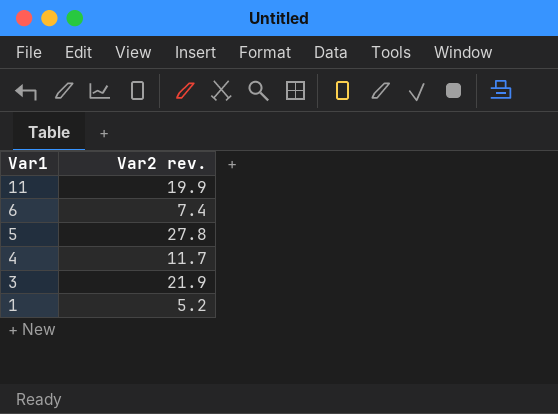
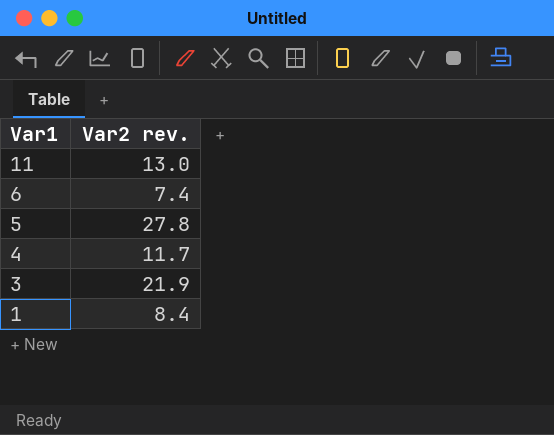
11 | Var2 rev.: 19.9 -> 13.0
1 | Var2 rev.: 5.2 -> 8.4

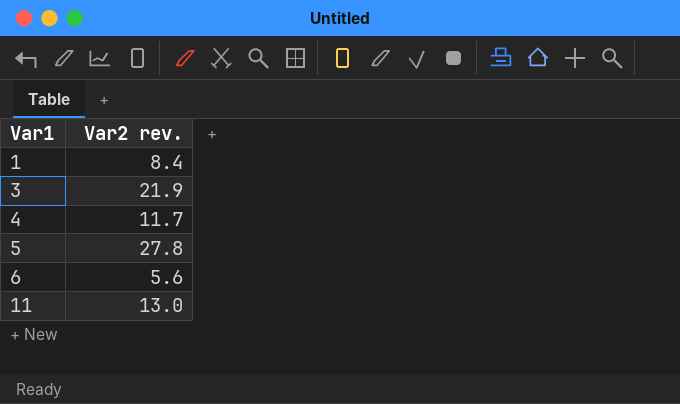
row order: Var1 descending -> Var1 ascending
6 | Var2 rev.: 7.4 -> 5.6

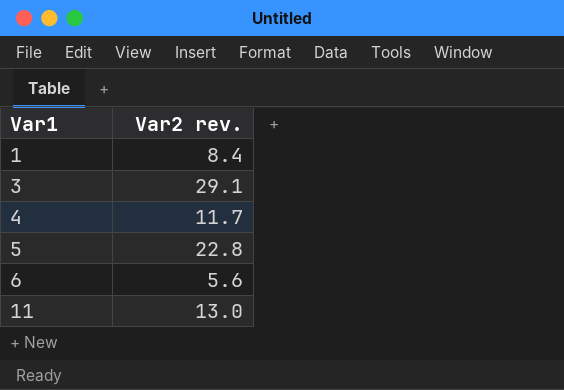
3 | Var2 rev.: 21.9 -> 29.1
5 | Var2 rev.: 27.8 -> 22.8

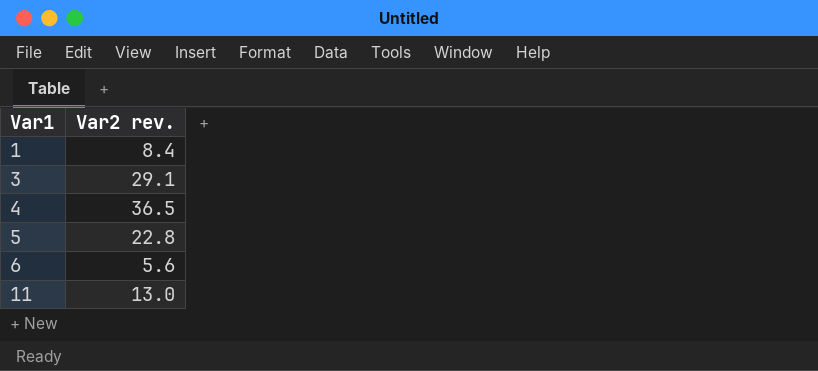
4 | Var2 rev.: 11.7 -> 36.5

